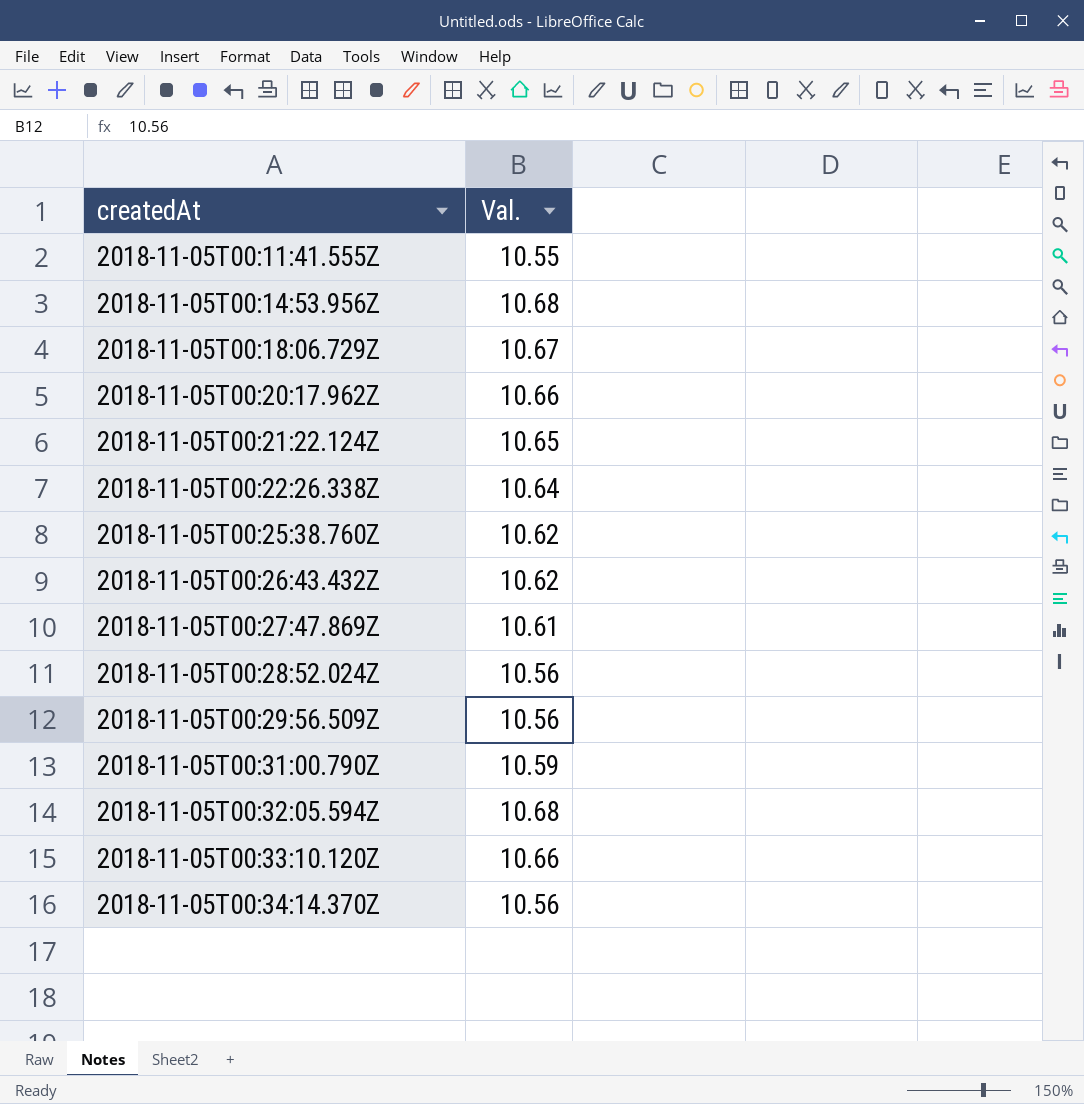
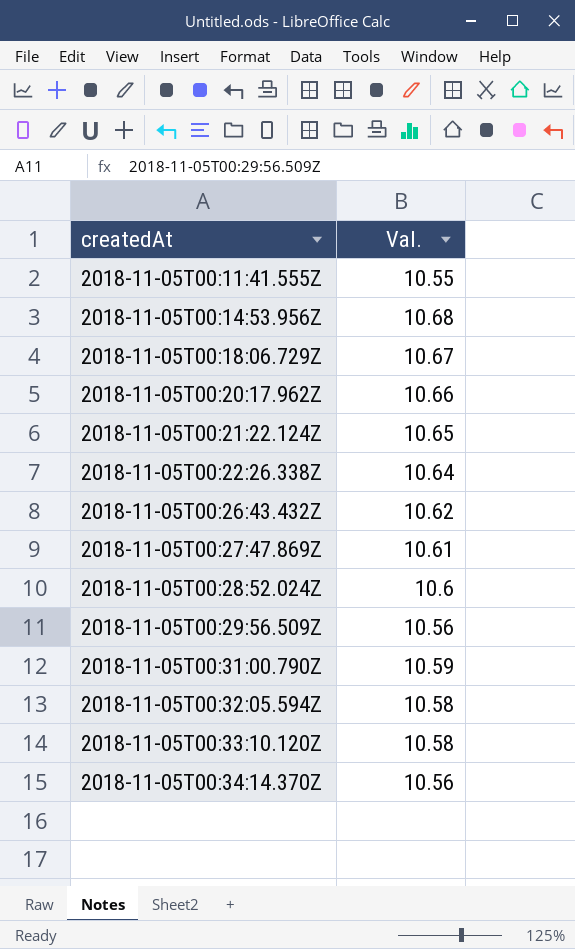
row 2018-11-05T00:25:38.760Z: 10.62 -> none
2018-11-05T00:28:52.024Z | Val.: 10.56 -> 10.6
2018-11-05T00:32:05.594Z | Val.: 10.68 -> 10.58
2018-11-05T00:33:10.120Z | Val.: 10.66 -> 10.58

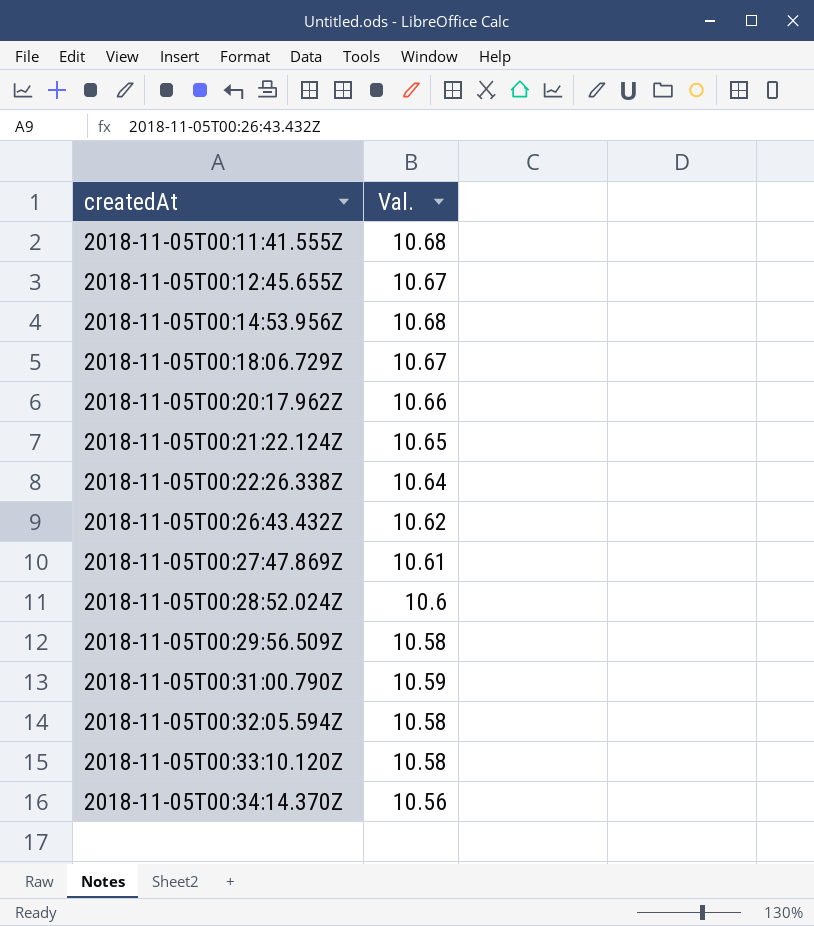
2018-11-05T00:11:41.555Z | Val.: 10.55 -> 10.68
row 2018-11-05T00:12:45.655Z: none -> 10.67
2018-11-05T00:29:56.509Z | Val.: 10.56 -> 10.58

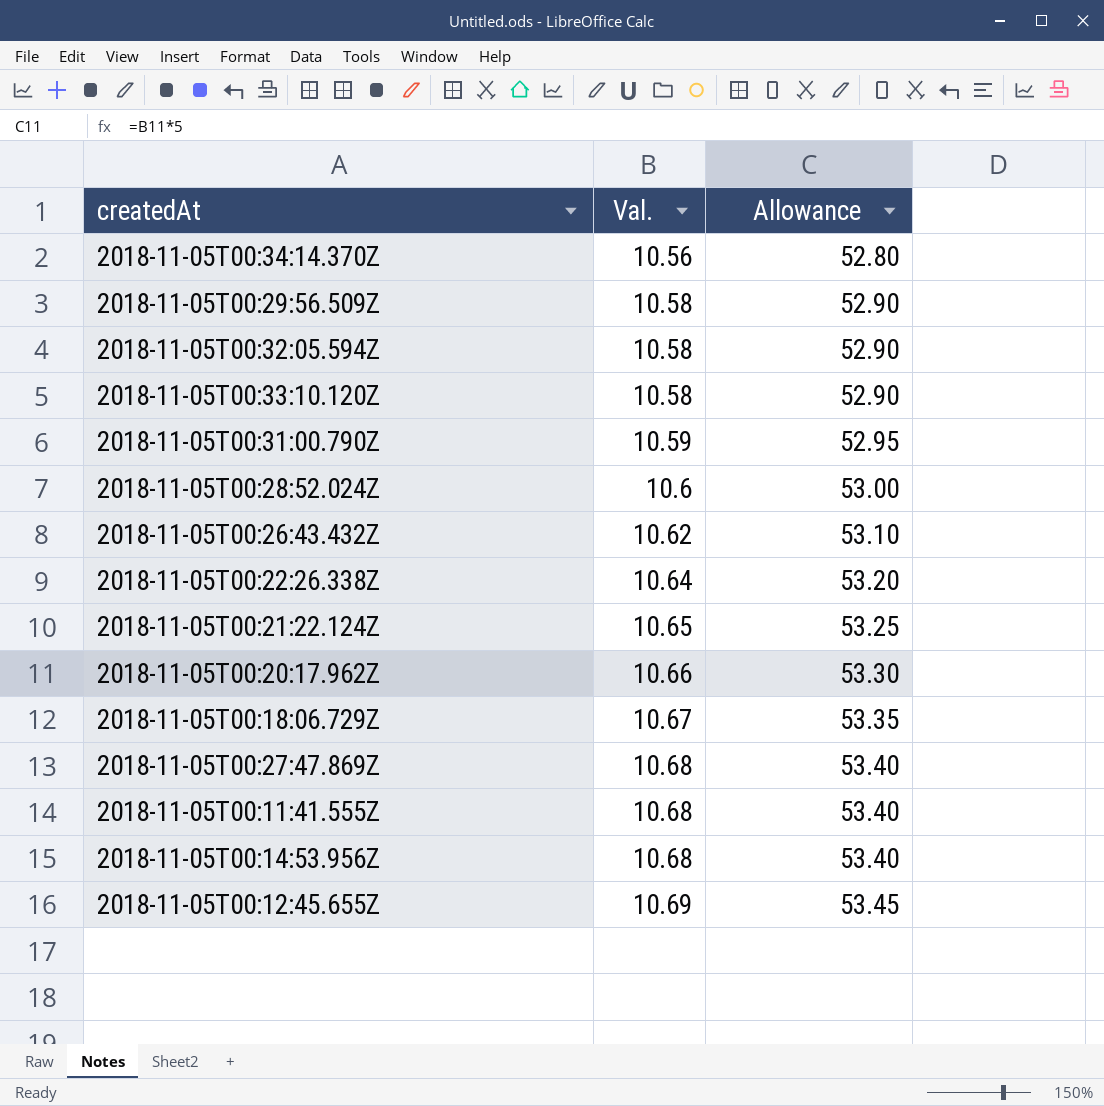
row order: createdAt ascending -> Val. ascending
column Allowance | formula: none -> [Val.] * 5
2018-11-05T00:27:47.869Z | Val.: 10.61 -> 10.68
2018-11-05T00:12:45.655Z | Val.: 10.67 -> 10.69

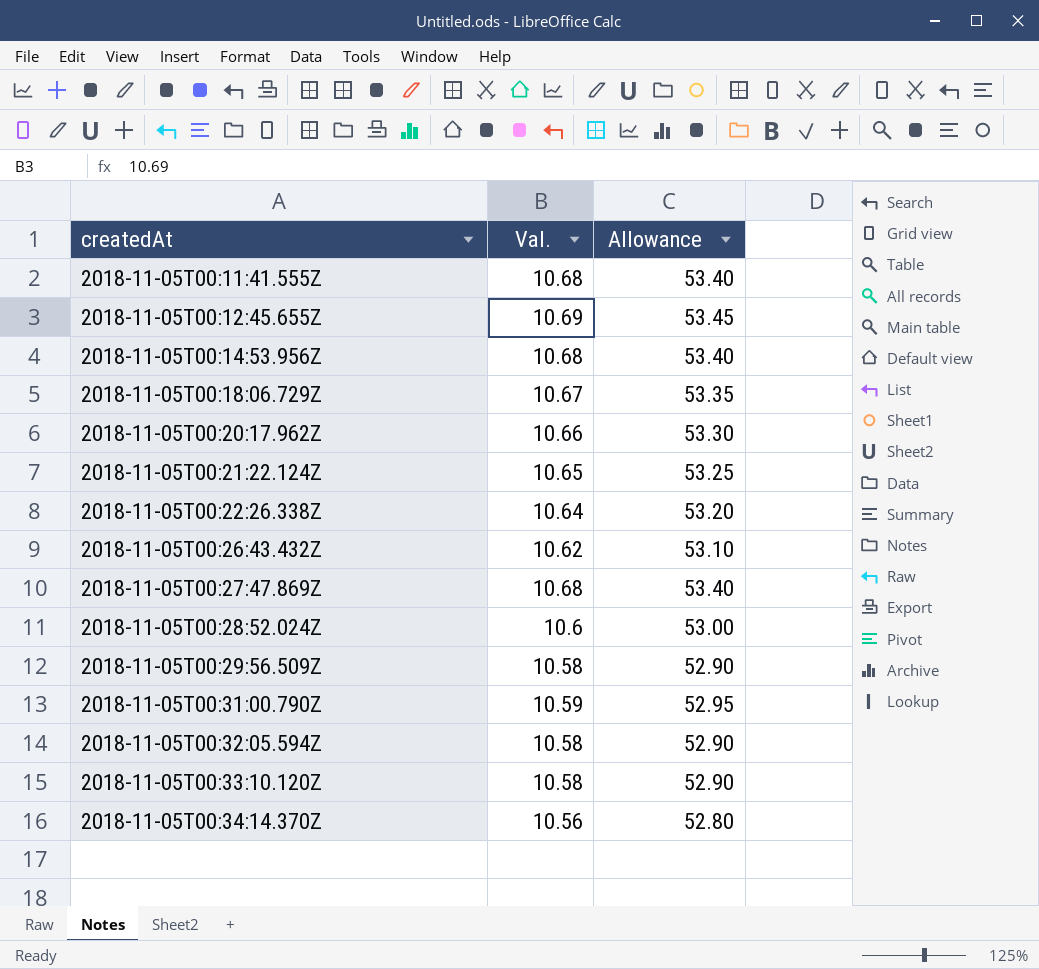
row order: Val. ascending -> createdAt ascending

